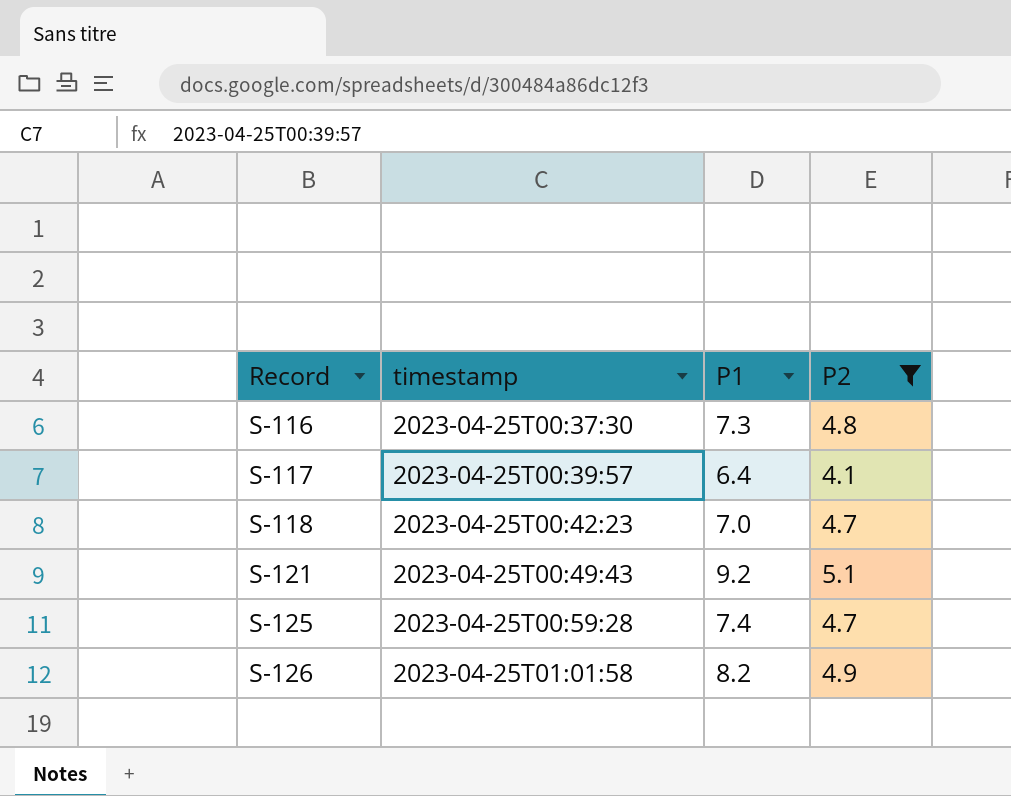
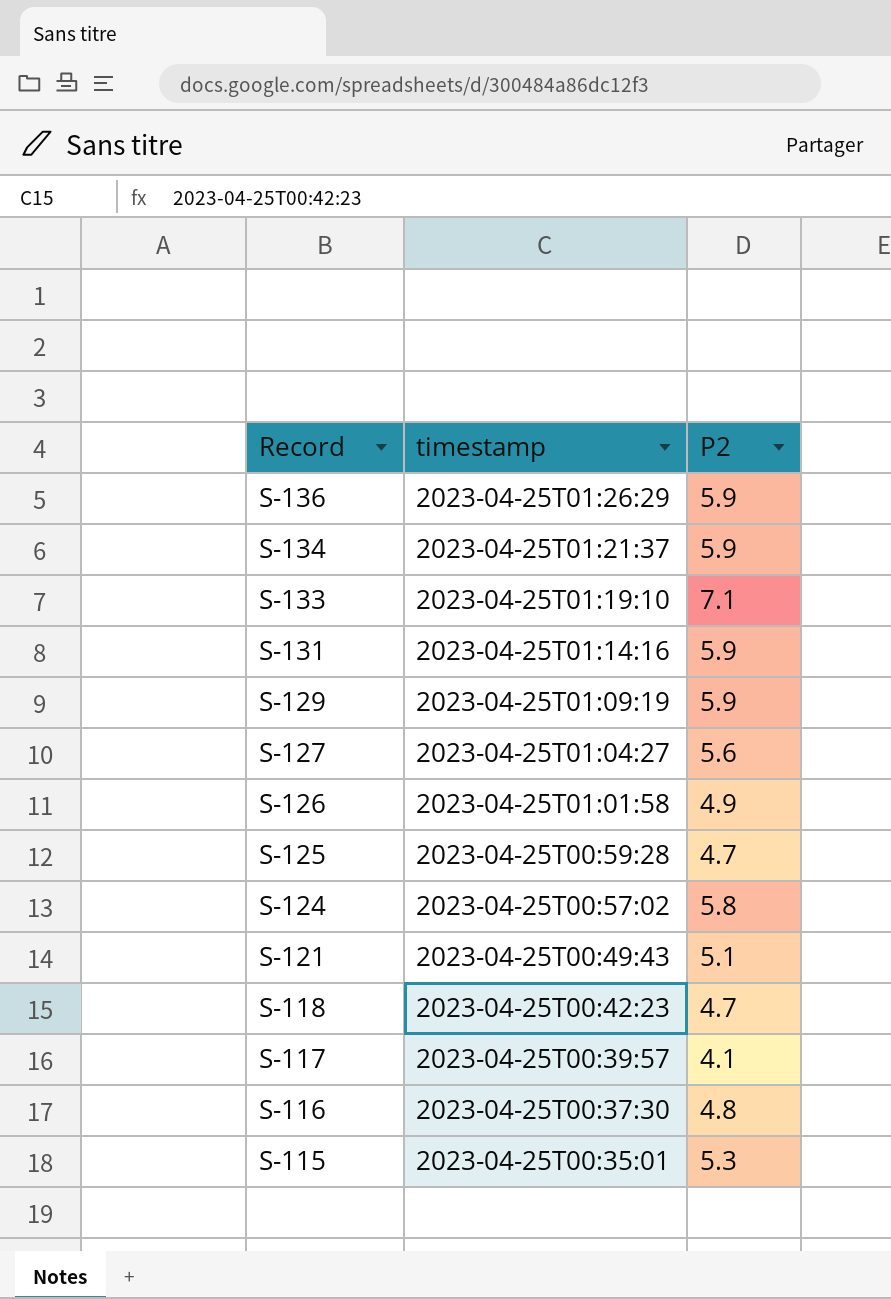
filter: P2 <= 5.1 -> none
row order: Record ascending -> Record descending
column P1 | position: 3 -> none

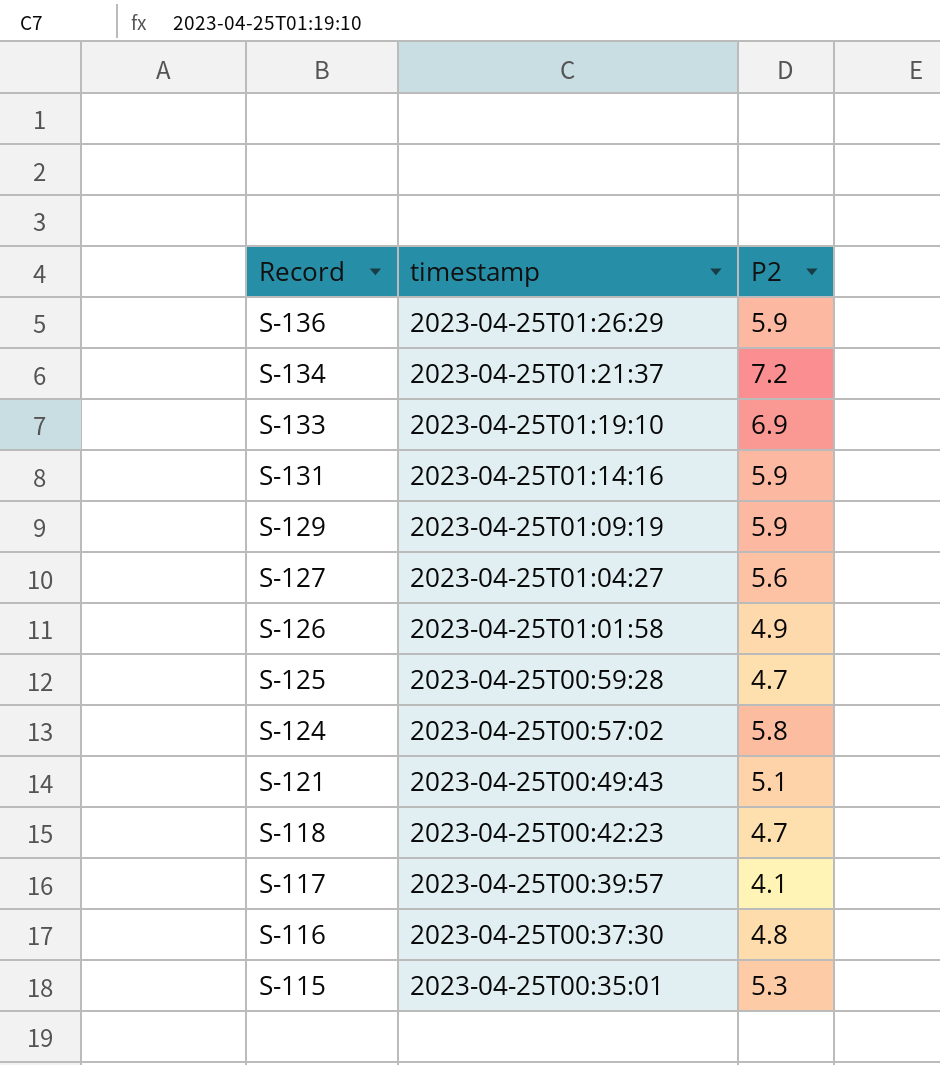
S-134 | P2: 5.9 -> 7.2
S-133 | P2: 7.1 -> 6.9

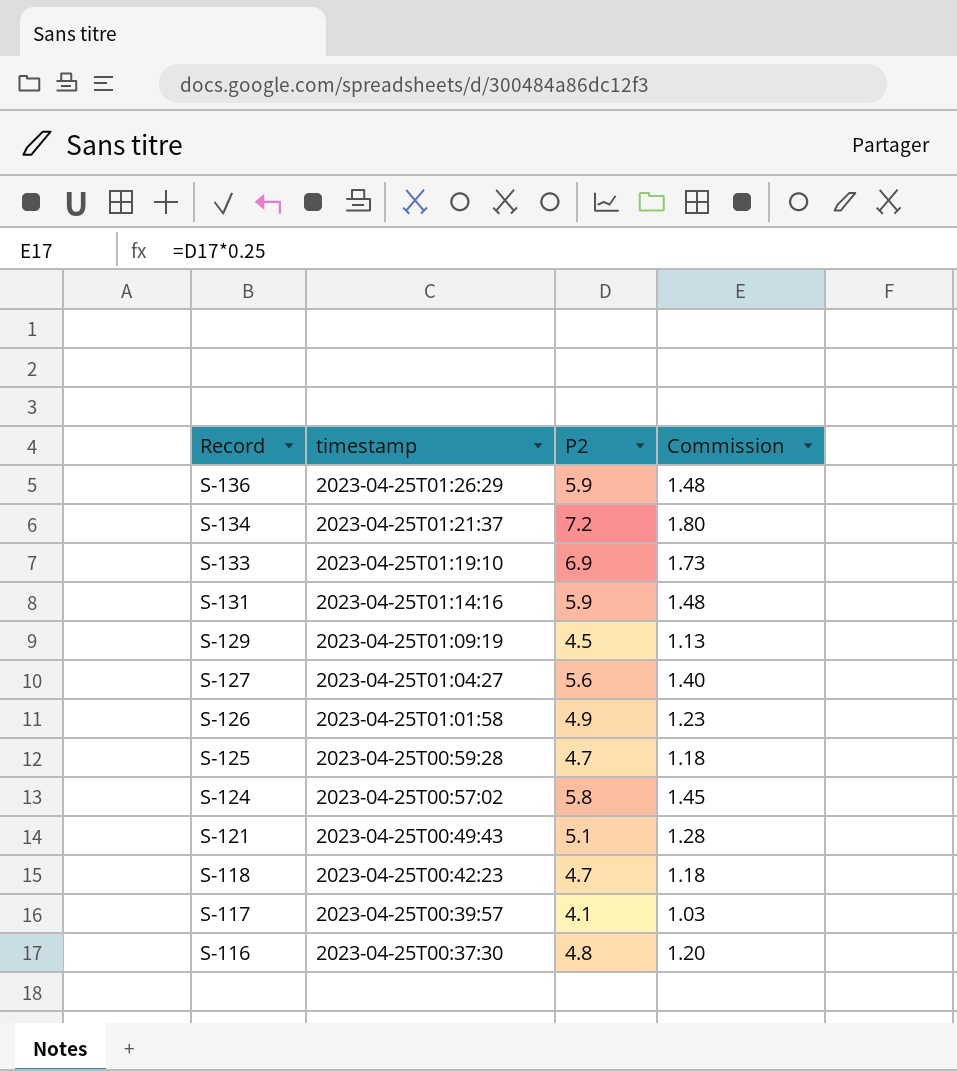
column Commission | formula: none -> [P2] * 0.25
row S-115: 2023-04-25T00:35:01 | 5.3 -> none
S-129 | P2: 5.9 -> 4.5

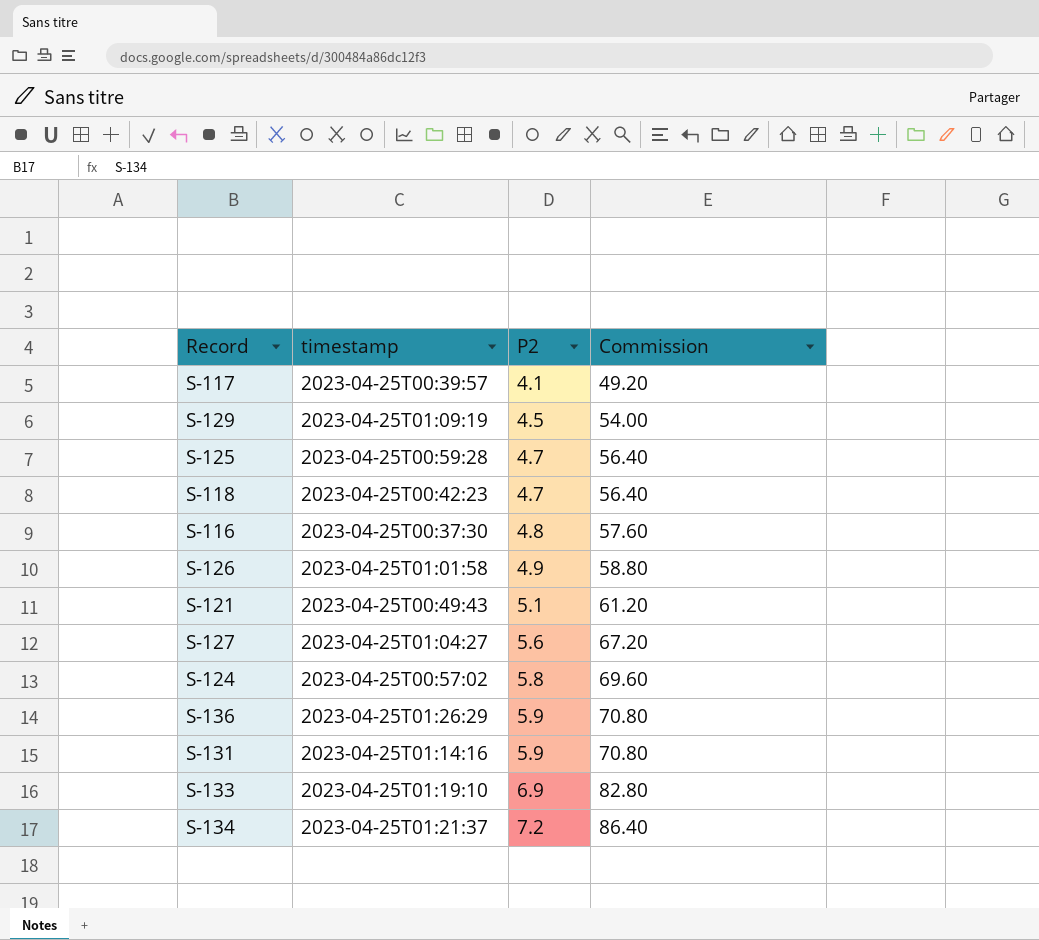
row order: Record descending -> P2 ascending
column Commission | formula: [P2] * 0.25 -> [P2] * 12

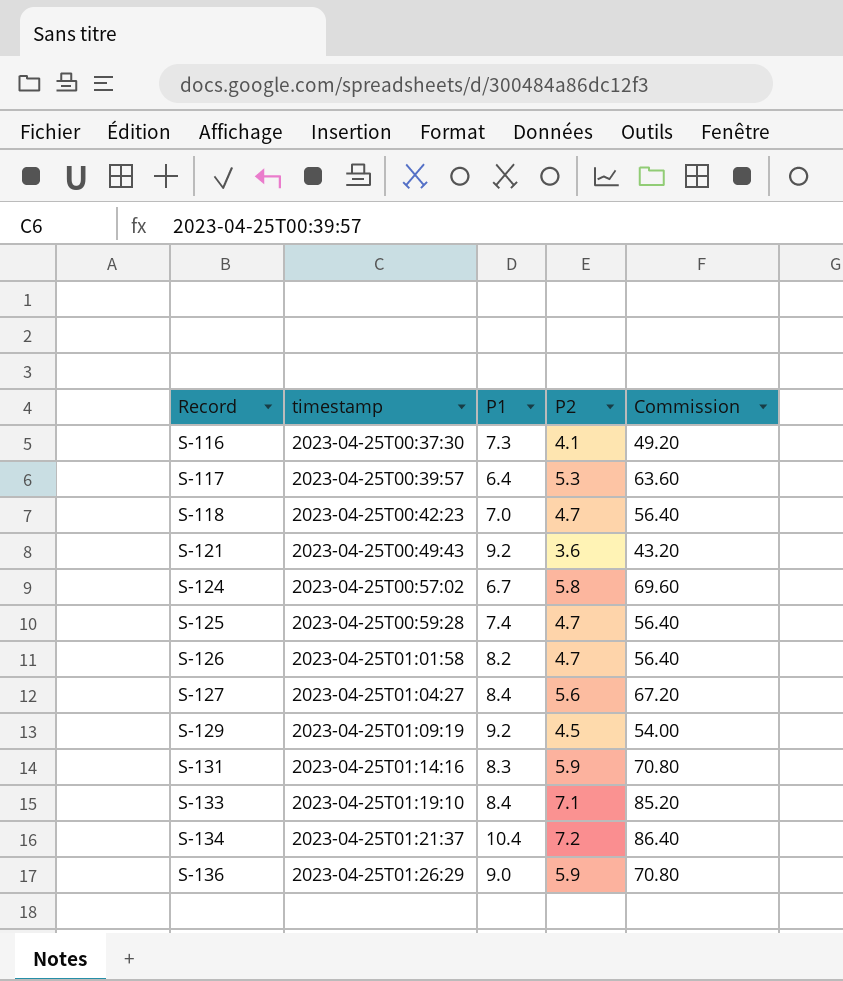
row order: P2 ascending -> Record ascending
column P1 | position: none -> 3
S-116 | P2: 4.8 -> 4.1
S-116 | Commission: 57.60 -> 49.20
S-117 | P2: 4.1 -> 5.3
S-117 | Commission: 49.20 -> 63.60
S-121 | P2: 5.1 -> 3.6
S-121 | Commission: 61.20 -> 43.20
S-126 | P2: 4.9 -> 4.7
S-126 | Commission: 58.80 -> 56.40
S-133 | P2: 6.9 -> 7.1
S-133 | Commission: 82.80 -> 85.20

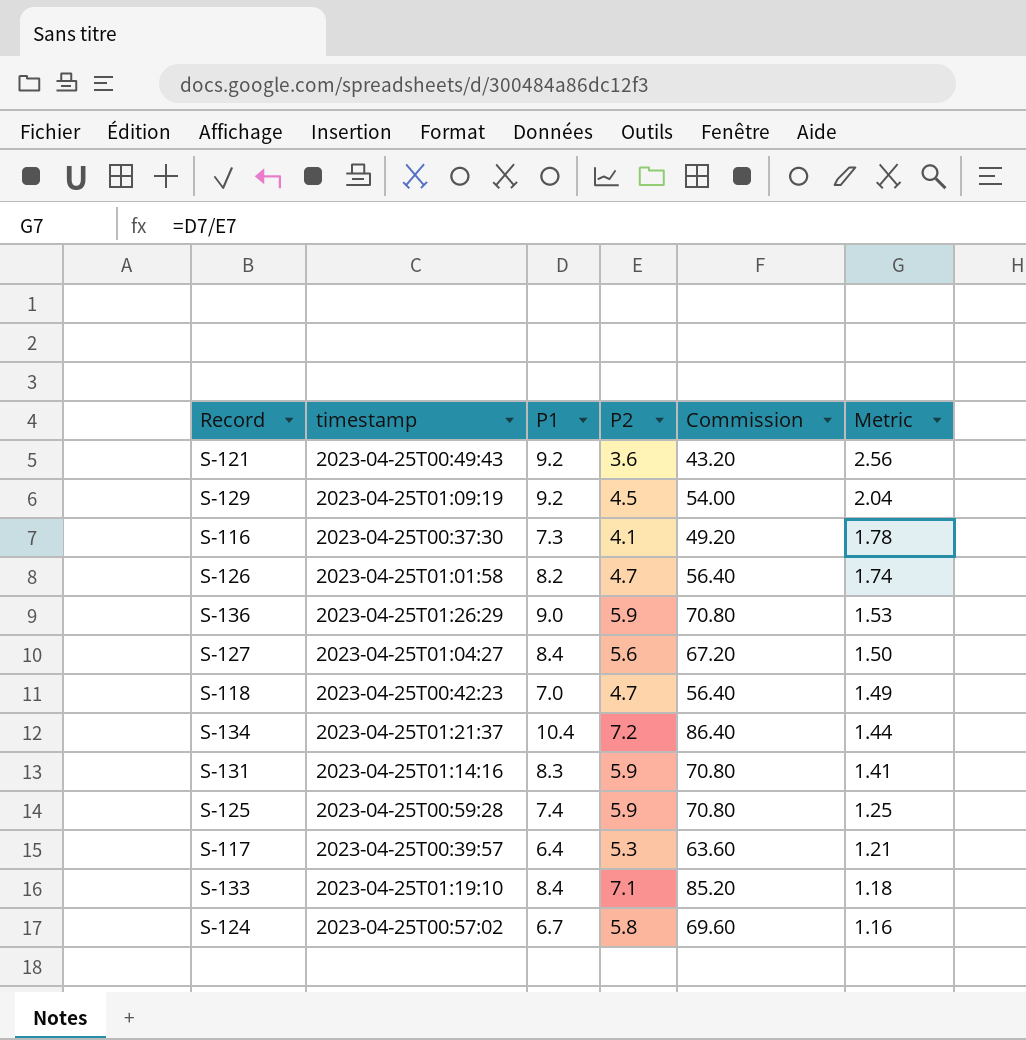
row order: Record ascending -> Metric descending
column Metric | formula: none -> [P1] / [P2]
S-125 | P2: 4.7 -> 5.9
S-125 | Commission: 56.40 -> 70.80

